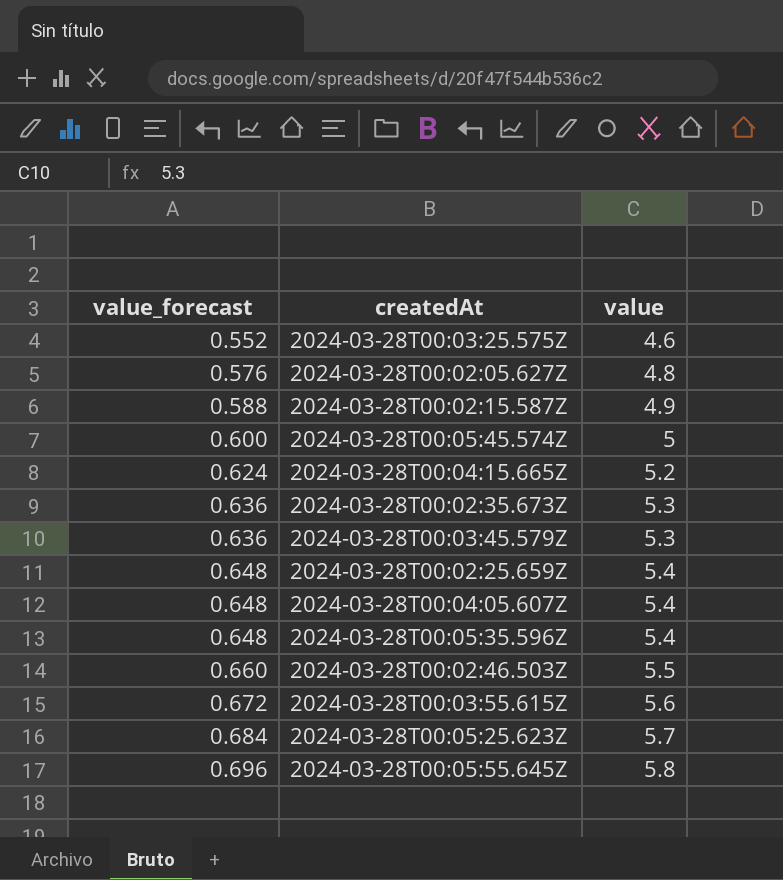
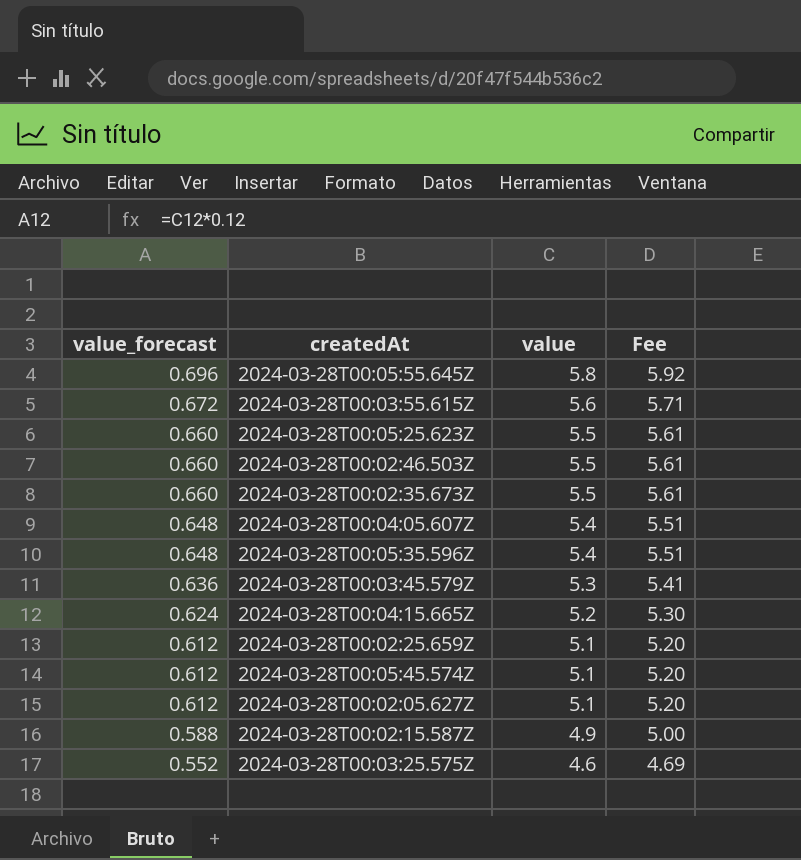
row order: value_forecast ascending -> value_forecast descending
column Fee | formula: none -> [value] * 1.02
2024-03-28T00:05:25.623Z | value_forecast: 0.684 -> 0.660
2024-03-28T00:05:25.623Z | value: 5.7 -> 5.5
2024-03-28T00:02:35.673Z | value_forecast: 0.636 -> 0.660
2024-03-28T00:02:35.673Z | value: 5.3 -> 5.5
2024-03-28T00:02:25.659Z | value_forecast: 0.648 -> 0.612
2024-03-28T00:02:25.659Z | value: 5.4 -> 5.1
2024-03-28T00:05:45.574Z | value_forecast: 0.600 -> 0.612
2024-03-28T00:05:45.574Z | value: 5 -> 5.1
2024-03-28T00:02:05.627Z | value_forecast: 0.576 -> 0.612
2024-03-28T00:02:05.627Z | value: 4.8 -> 5.1

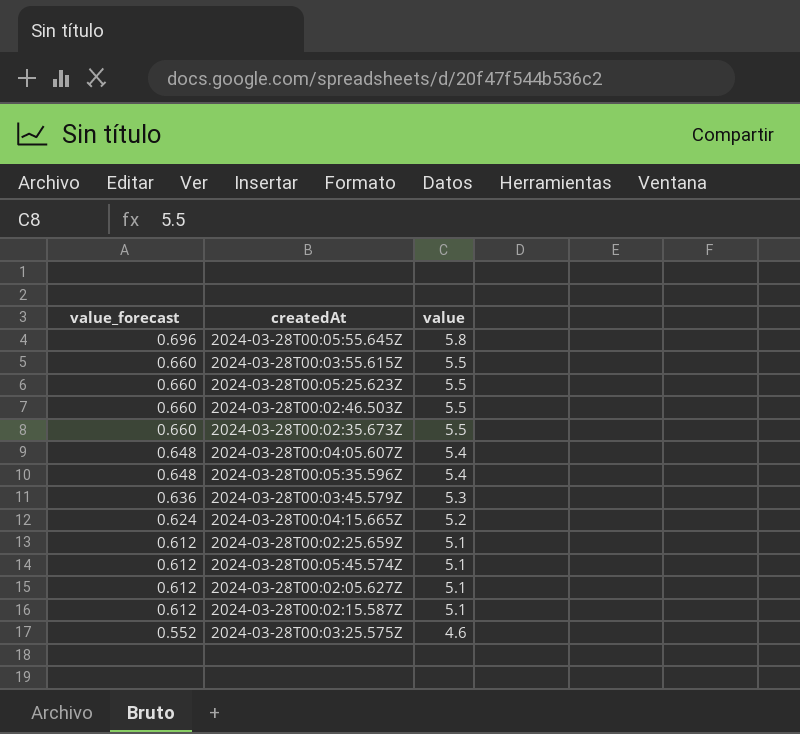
column Fee | formula: [value] * 1.02 -> none
2024-03-28T00:03:55.615Z | value_forecast: 0.672 -> 0.660
2024-03-28T00:03:55.615Z | value: 5.6 -> 5.5
2024-03-28T00:02:15.587Z | value_forecast: 0.588 -> 0.612
2024-03-28T00:02:15.587Z | value: 4.9 -> 5.1

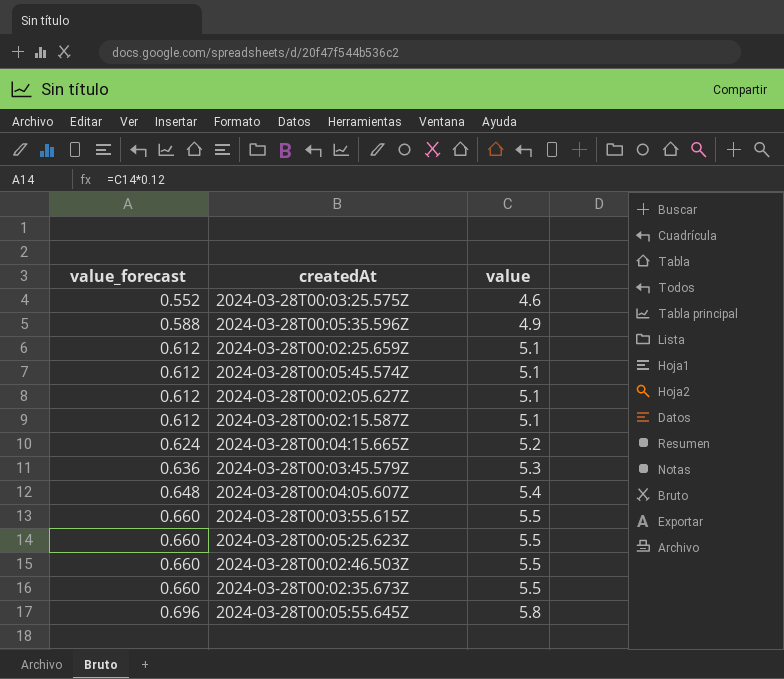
row order: value_forecast descending -> value_forecast ascending
2024-03-28T00:05:35.596Z | value_forecast: 0.648 -> 0.588
2024-03-28T00:05:35.596Z | value: 5.4 -> 4.9

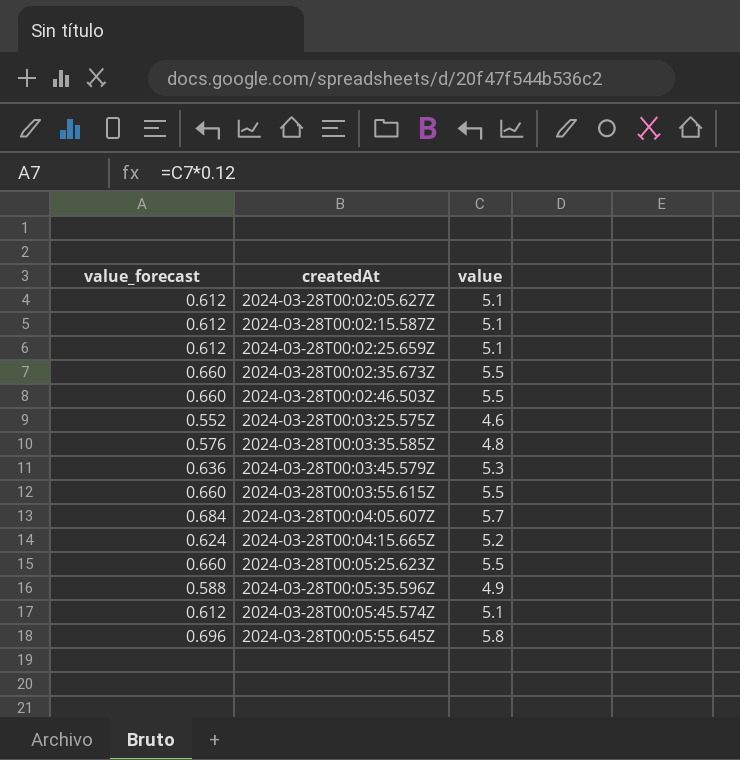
row order: value_forecast ascending -> createdAt ascending
row 2024-03-28T00:03:35.585Z: none -> 0.576 | 4.8
2024-03-28T00:04:05.607Z | value_forecast: 0.648 -> 0.684
2024-03-28T00:04:05.607Z | value: 5.4 -> 5.7

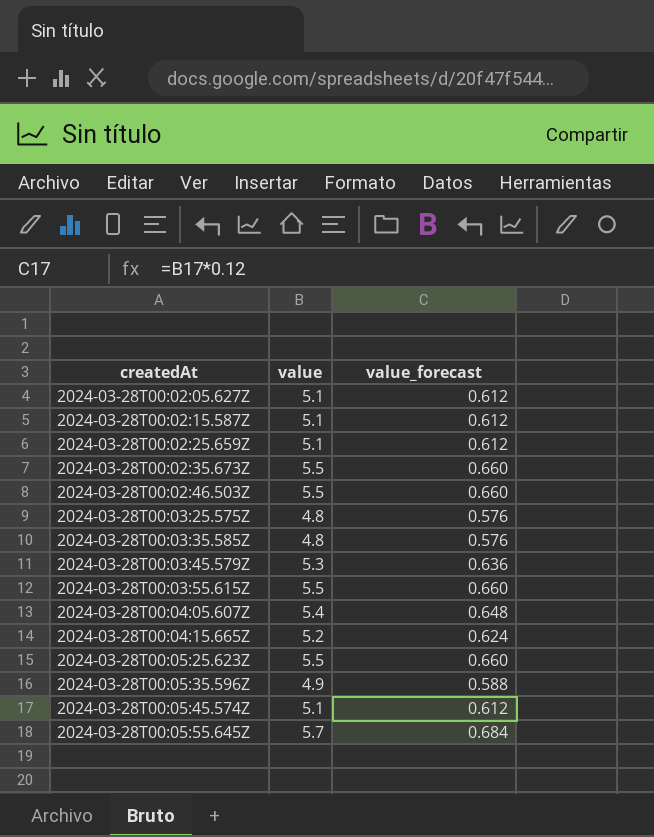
column value_forecast | position: 1 -> 3
2024-03-28T00:03:25.575Z | value: 4.6 -> 4.8
2024-03-28T00:03:25.575Z | value_forecast: 0.552 -> 0.576
2024-03-28T00:04:05.607Z | value: 5.7 -> 5.4
2024-03-28T00:04:05.607Z | value_forecast: 0.684 -> 0.648
2024-03-28T00:05:55.645Z | value: 5.8 -> 5.7
2024-03-28T00:05:55.645Z | value_forecast: 0.696 -> 0.684

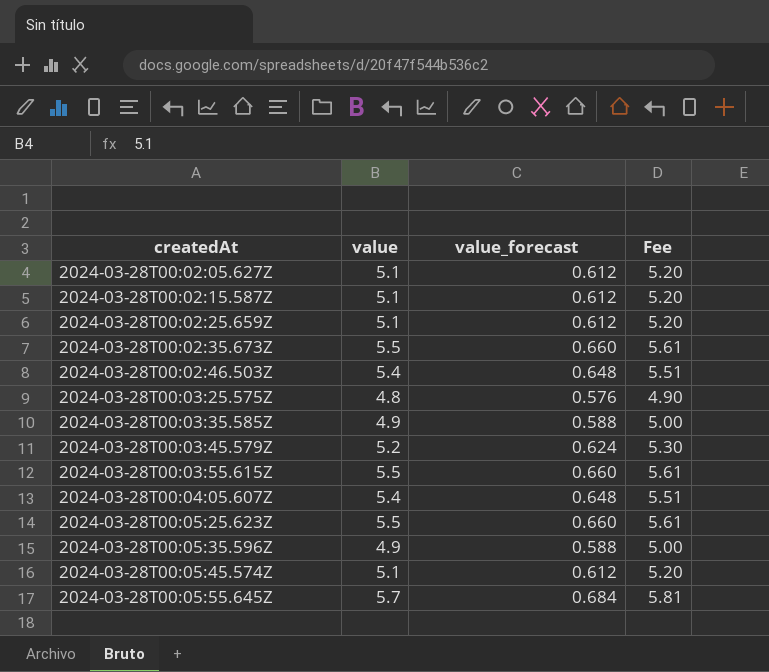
column Fee | formula: none -> [value] * 1.02
row 2024-03-28T00:04:15.665Z: 5.2 | 0.624 -> none
2024-03-28T00:02:46.503Z | value: 5.5 -> 5.4
2024-03-28T00:02:46.503Z | value_forecast: 0.660 -> 0.648
2024-03-28T00:03:35.585Z | value: 4.8 -> 4.9
2024-03-28T00:03:35.585Z | value_forecast: 0.576 -> 0.588
2024-03-28T00:03:45.579Z | value: 5.3 -> 5.2
2024-03-28T00:03:45.579Z | value_forecast: 0.636 -> 0.624

